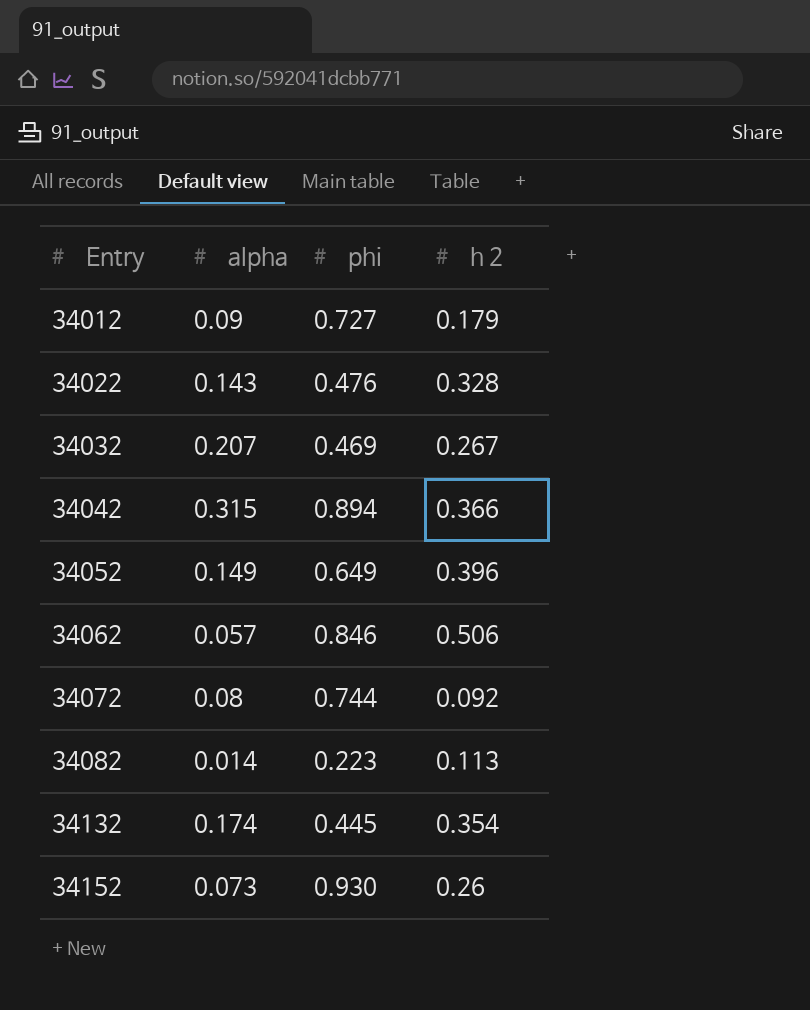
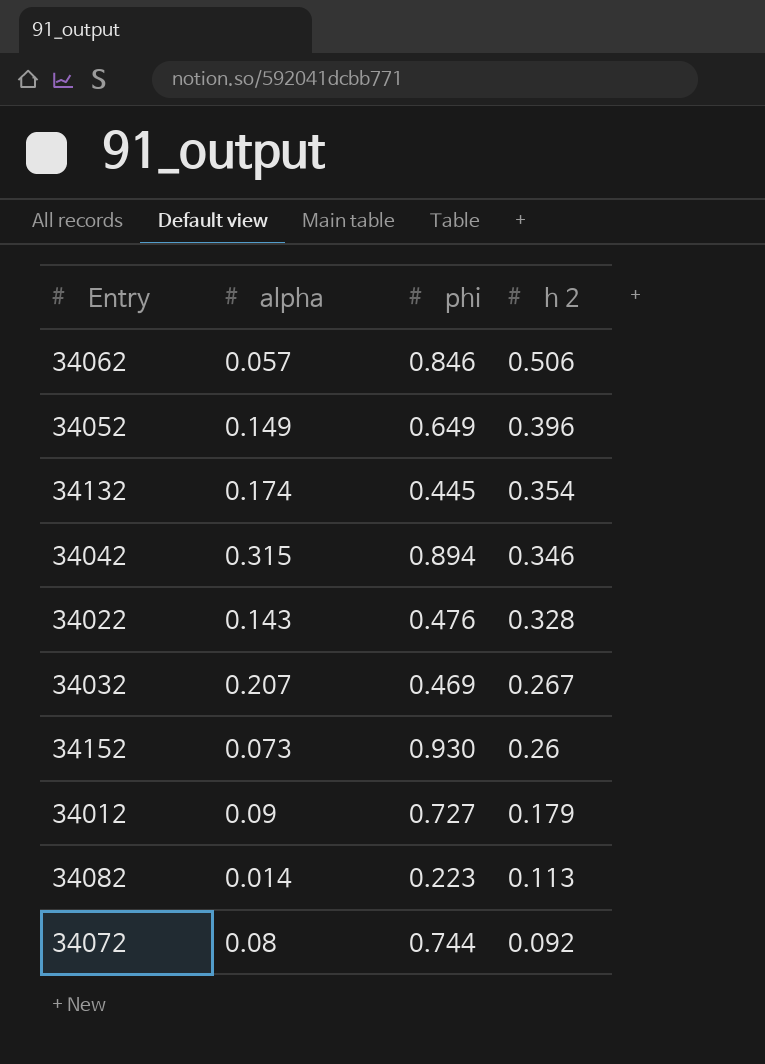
row order: Entry ascending -> h 2 descending
34042 | h 2: 0.366 -> 0.346

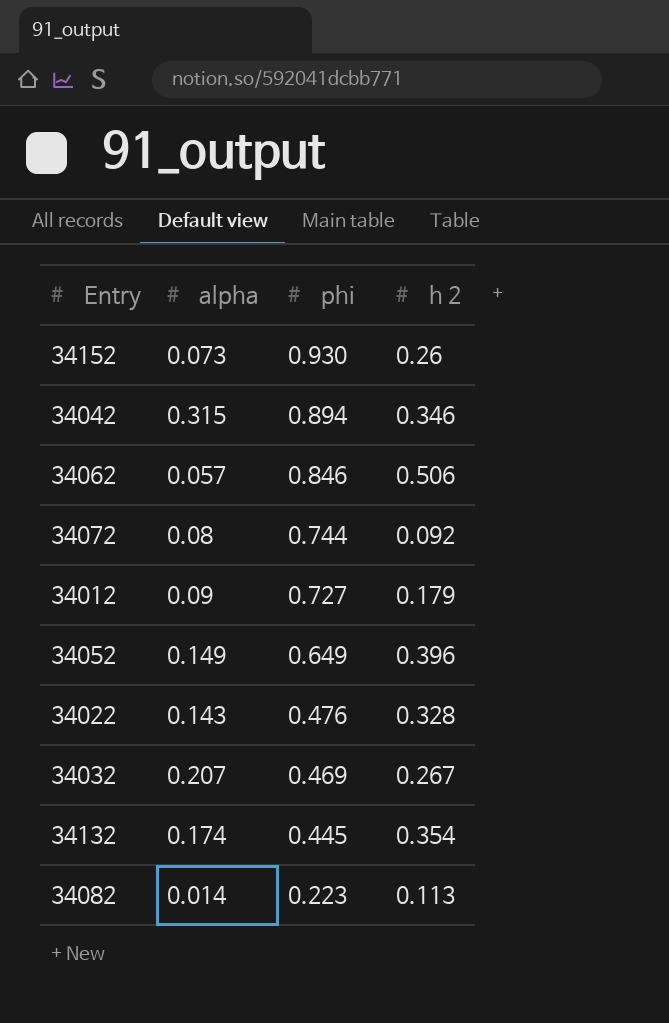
row order: h 2 descending -> phi descending

